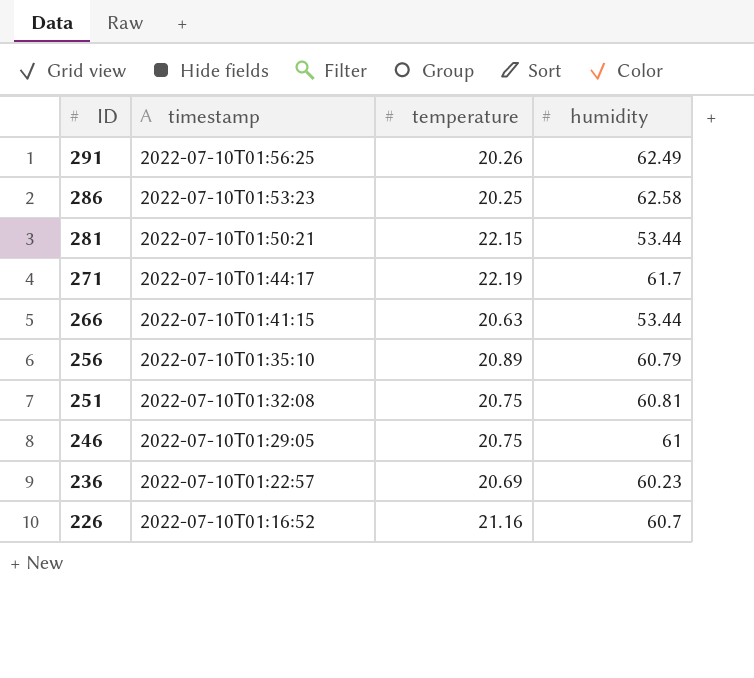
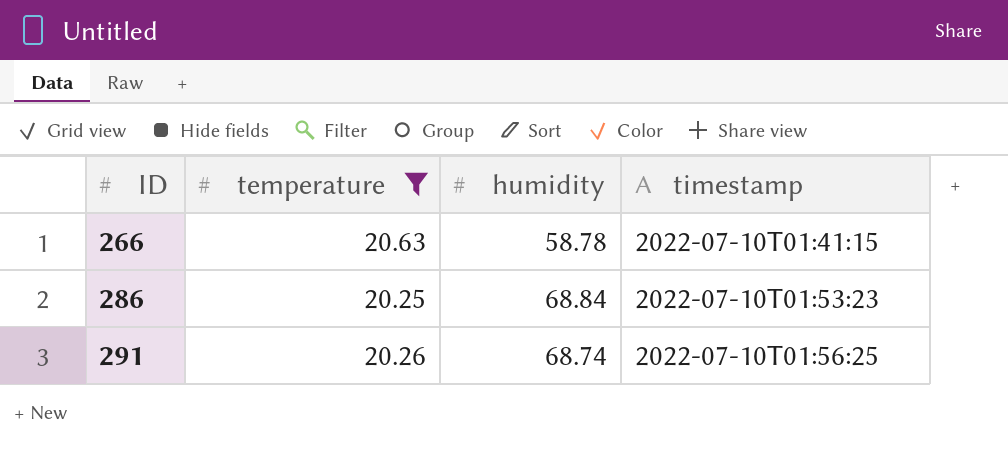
filter: none -> temperature <= 20.63
row order: ID descending -> ID ascending
column timestamp | position: 2 -> 4
266 | humidity: 53.44 -> 58.78
286 | humidity: 62.58 -> 68.84
291 | humidity: 62.49 -> 68.74

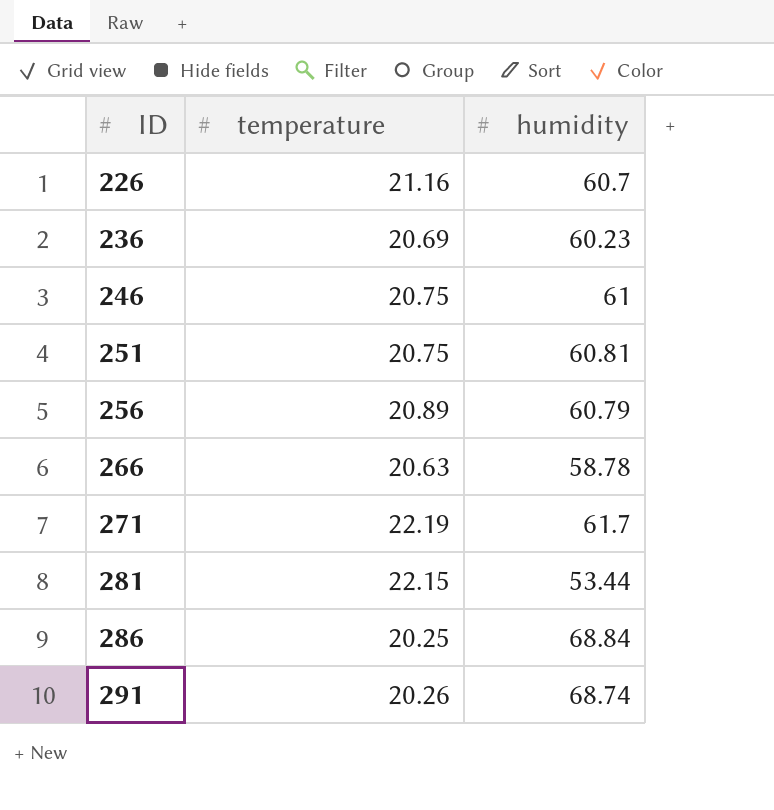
filter: temperature <= 20.63 -> none
column timestamp | position: 4 -> none

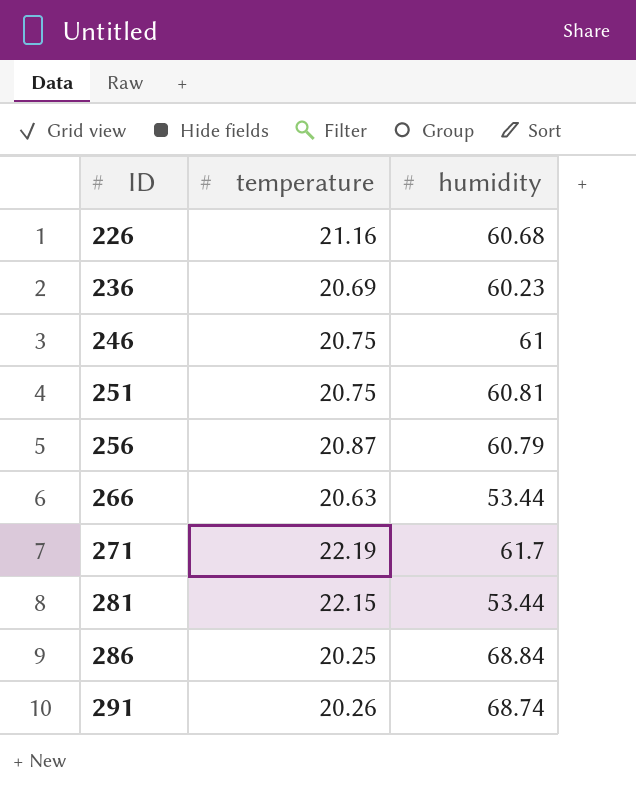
226 | humidity: 60.7 -> 60.68
256 | temperature: 20.89 -> 20.87
266 | humidity: 58.78 -> 53.44

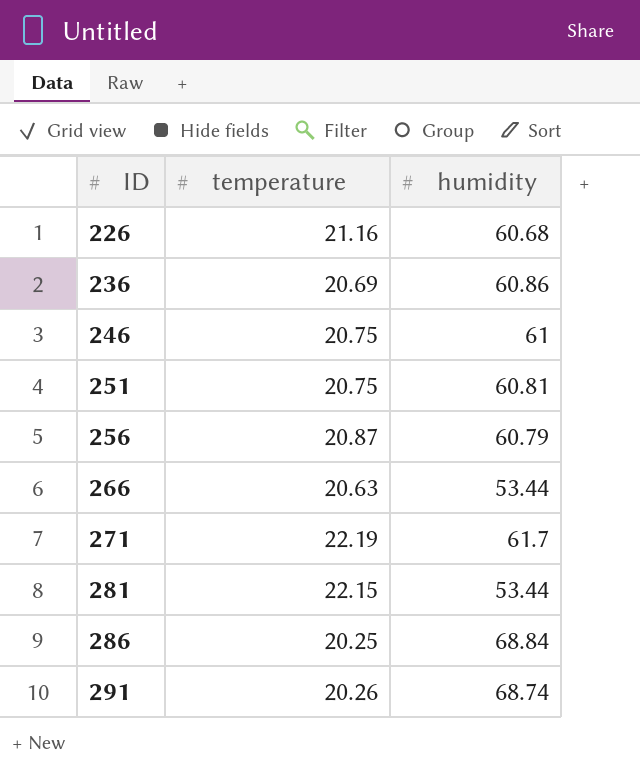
236 | humidity: 60.23 -> 60.86

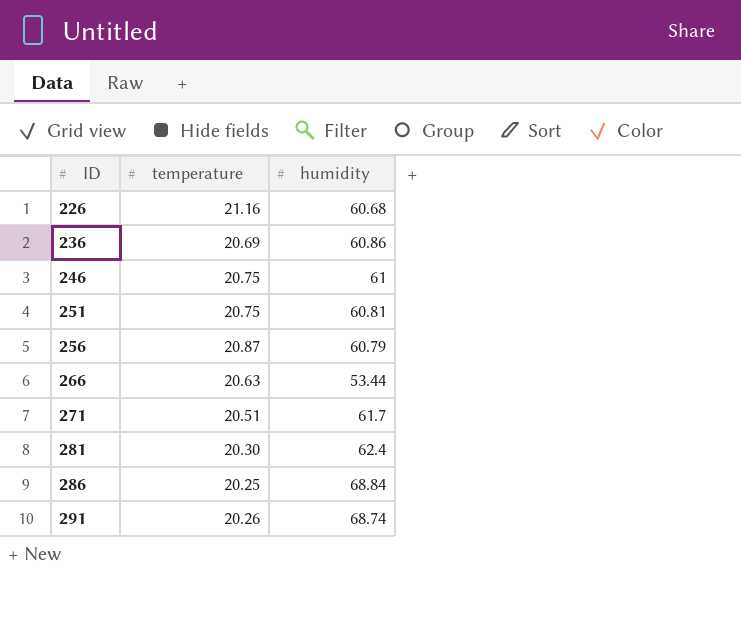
271 | temperature: 22.19 -> 20.51
281 | temperature: 22.15 -> 20.30
281 | humidity: 53.44 -> 62.4

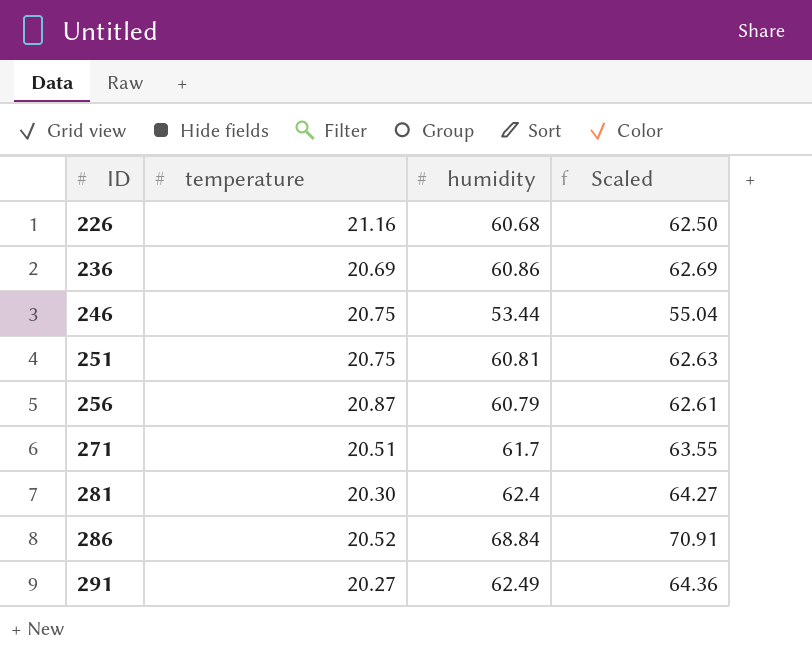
column Scaled | formula: none -> [humidity] * 1.03
row 266: 20.63 | 53.44 -> none
246 | humidity: 61 -> 53.44
286 | temperature: 20.25 -> 20.52
291 | temperature: 20.26 -> 20.27
291 | humidity: 68.74 -> 62.49

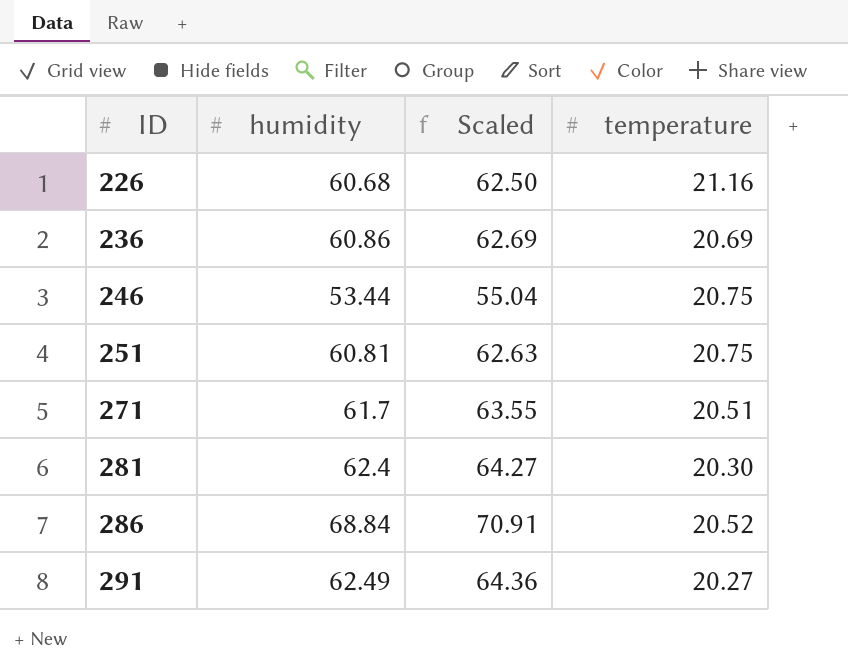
column temperature | position: 2 -> 4
row 256: 20.87 | 60.79 | 62.61 -> none

